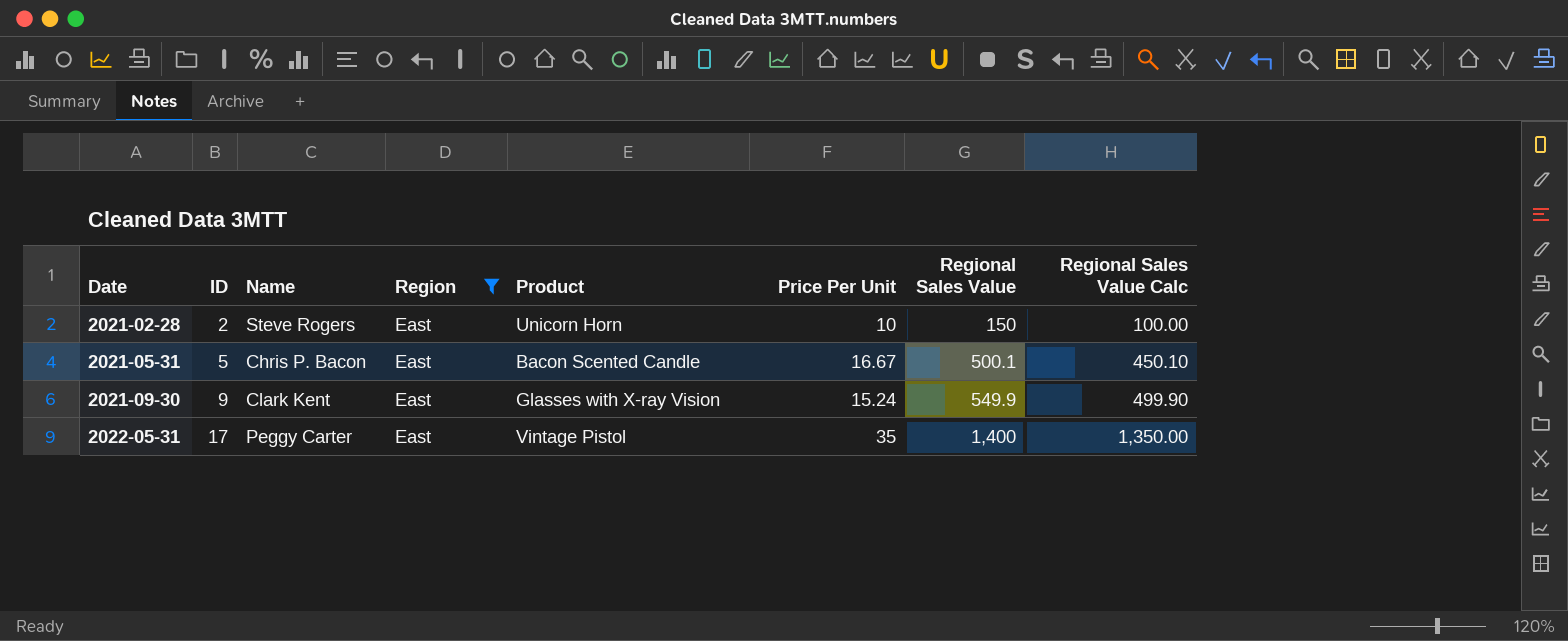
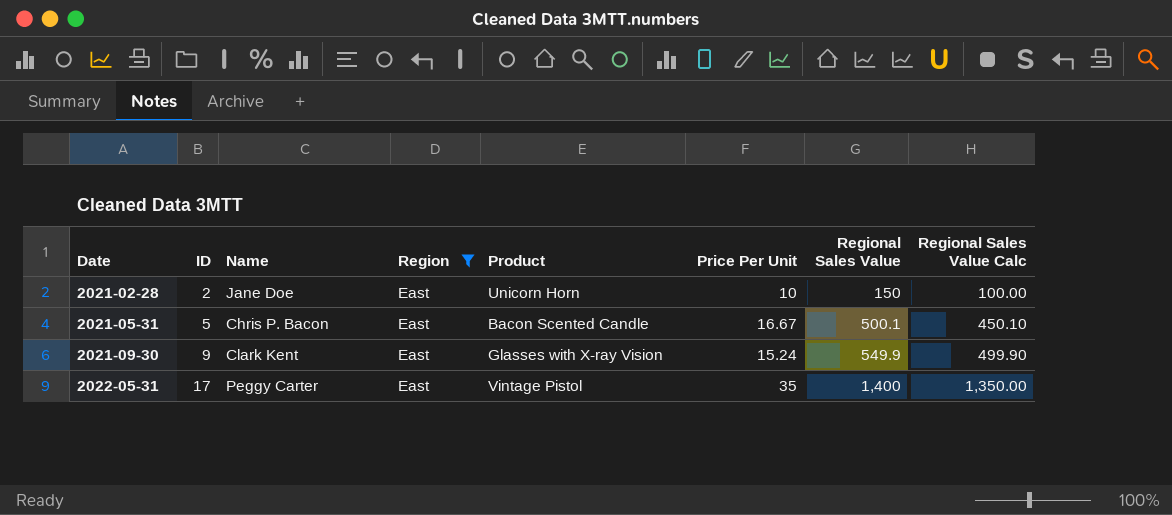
2021-02-28 | Name: Steve Rogers -> Jane Doe

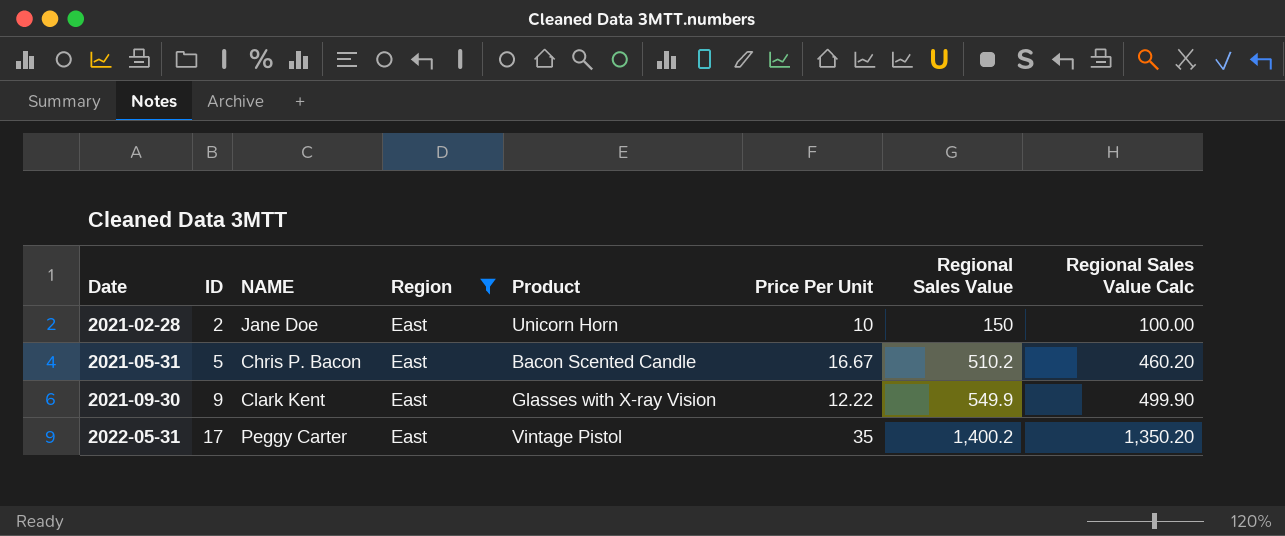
column name: Name -> NAME
2021-05-31 | Regional Sales Value: 500.1 -> 510.2
2021-05-31 | Regional Sales Value Calc: 450.10 -> 460.20
2021-09-30 | Price Per Unit: 15.24 -> 12.22
2022-05-31 | Regional Sales Value: 1,400 -> 1,400.2
2022-05-31 | Regional Sales Value Calc: 1,350.00 -> 1,350.20

